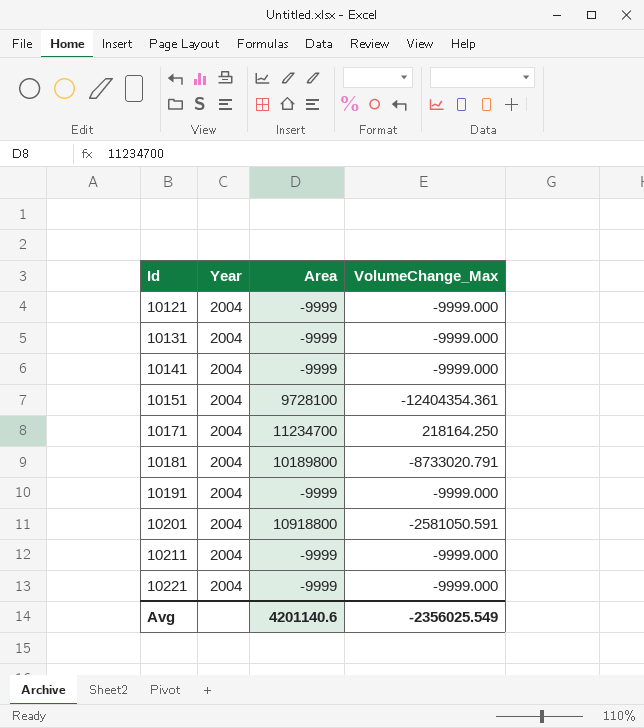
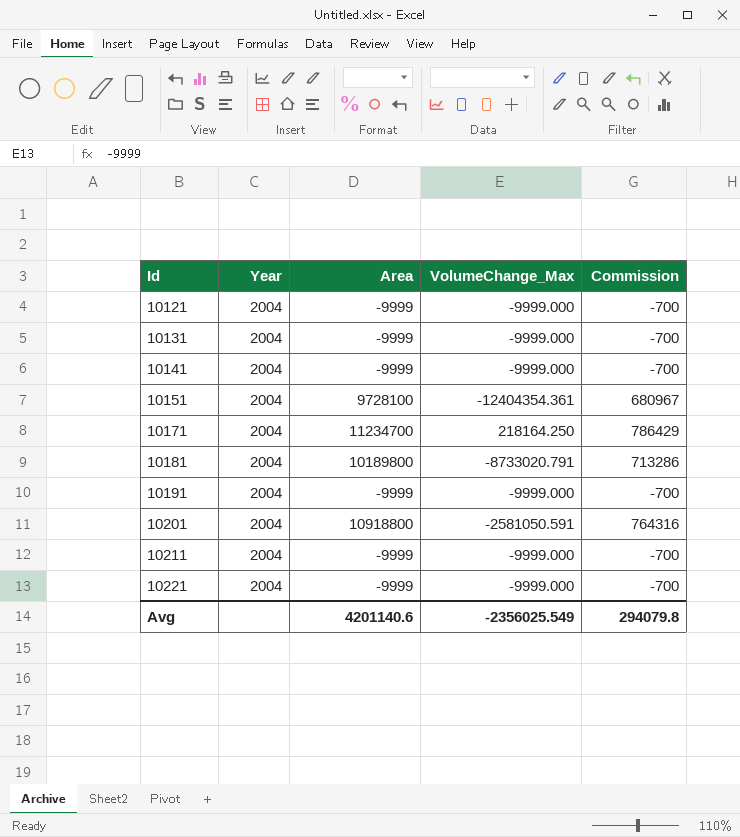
column Commission | formula: none -> [Area] * 0.07

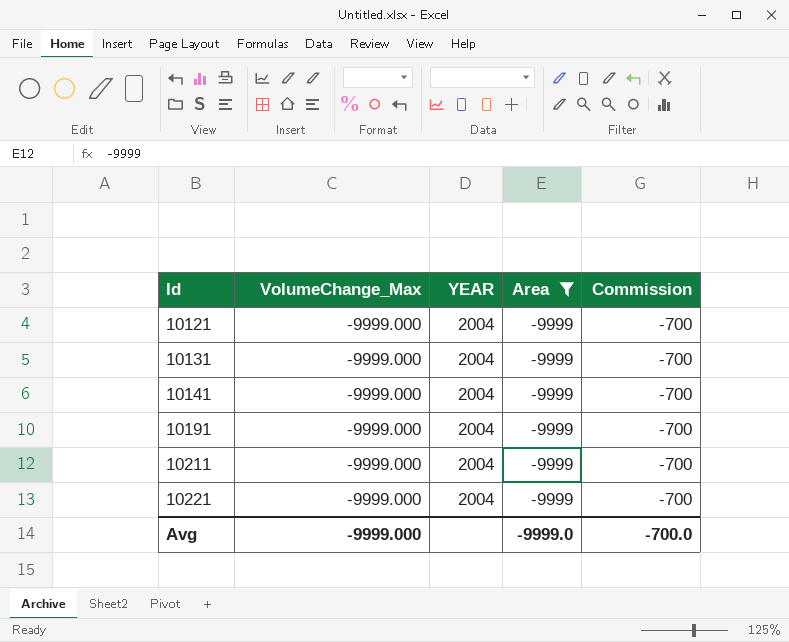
filter: none -> Area = -9999
column VolumeChange_Max | position: 4 -> 2
column name: Year -> YEAR
Avg | VolumeChange_Max: -2356025.549 -> -9999.000
Avg | Area: 4201140.6 -> -9999.0
Avg | Commission: 294079.8 -> -700.0

